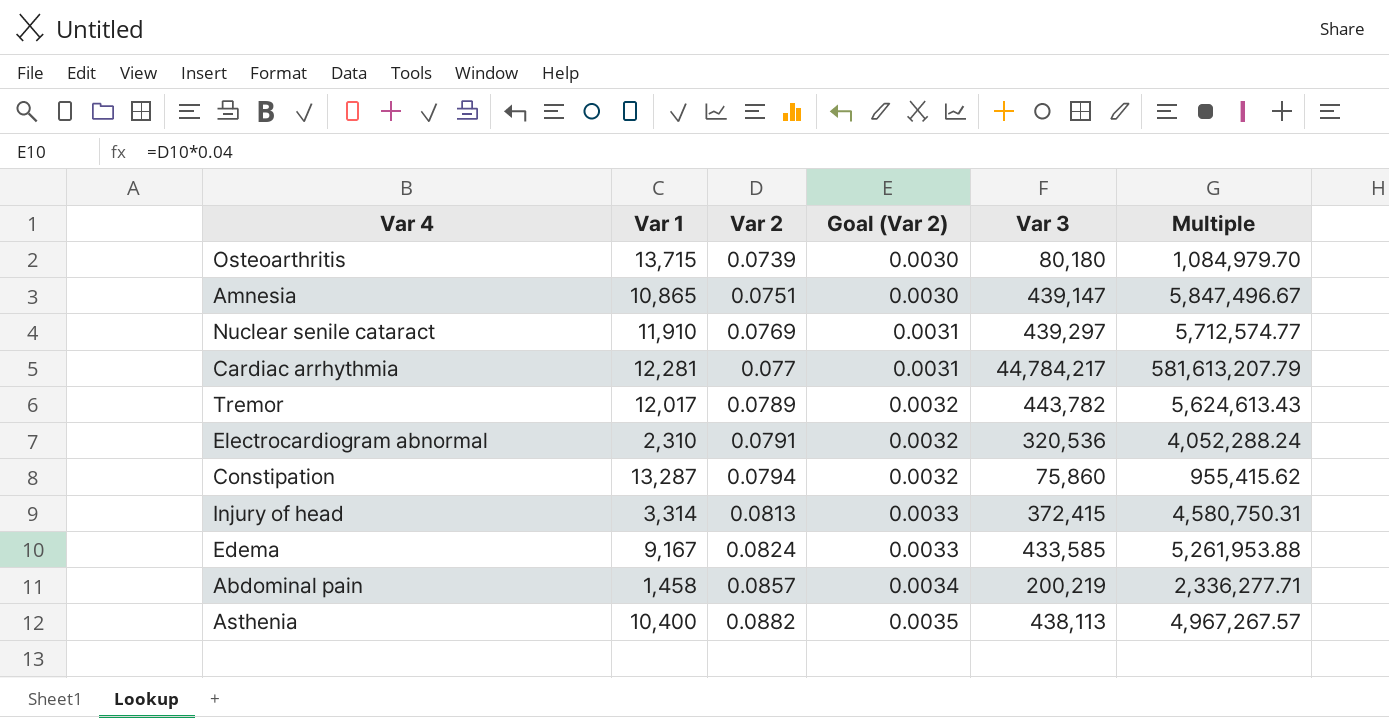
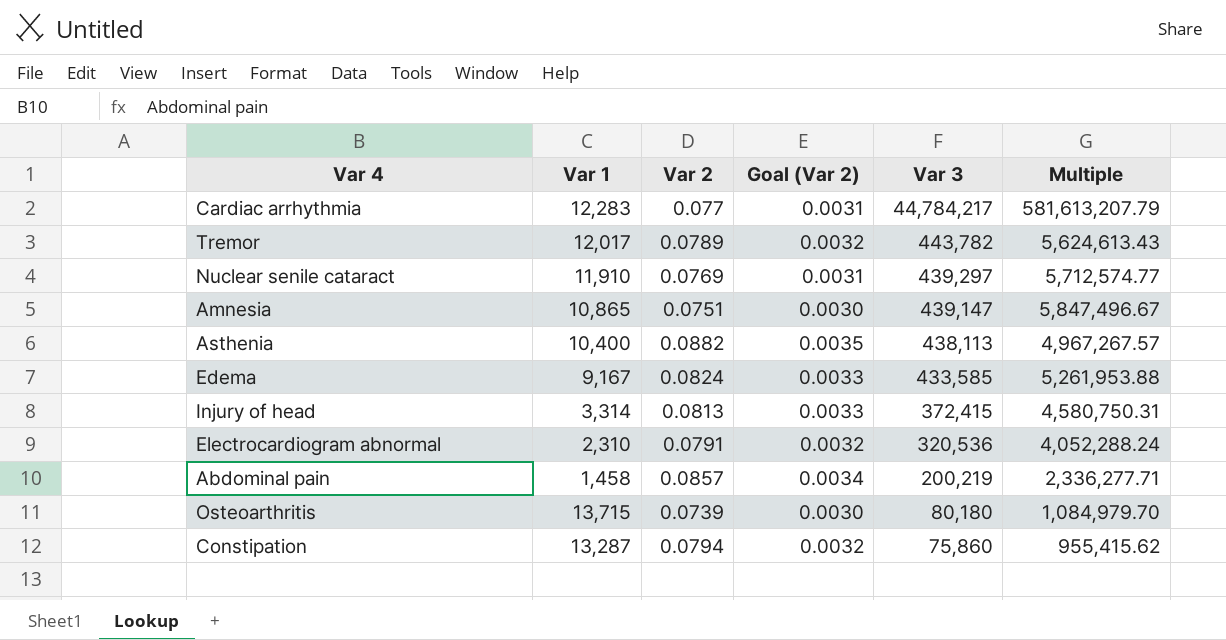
row order: Var 2 ascending -> Var 3 descending
Cardiac arrhythmia | Var 1: 12,281 -> 12,283

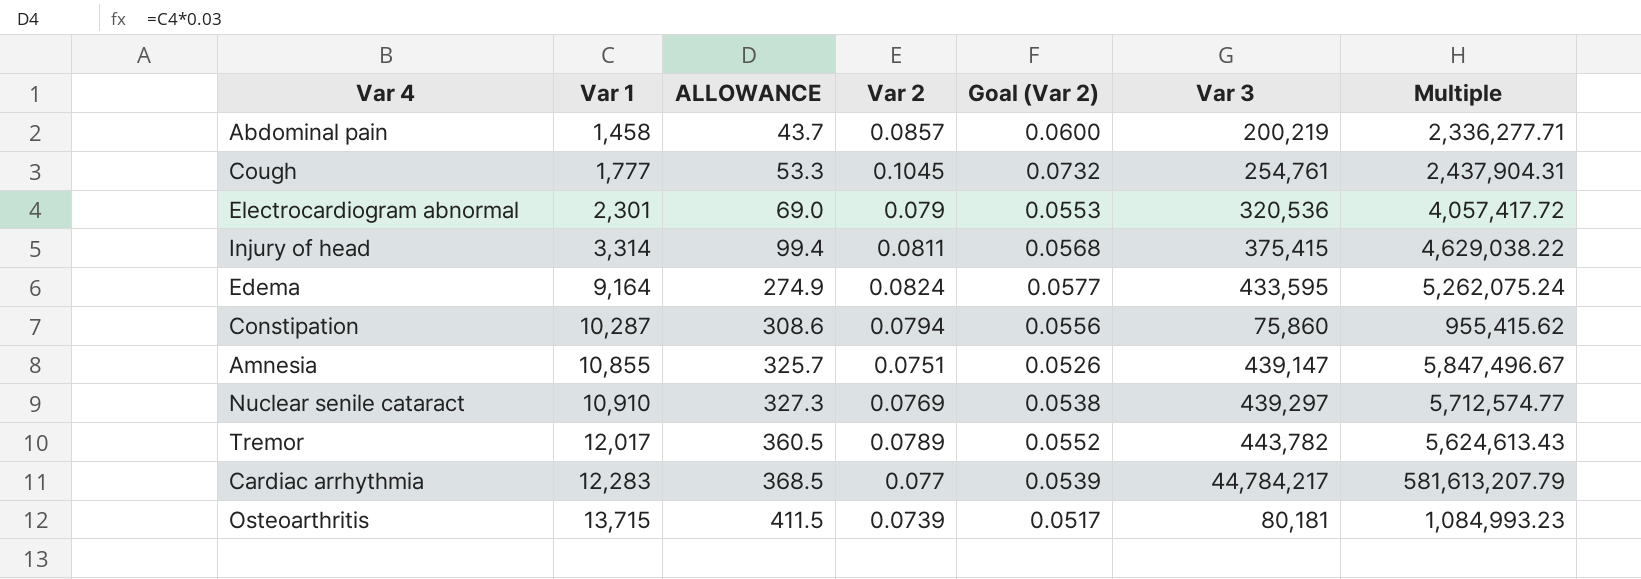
row order: Var 3 descending -> Var 1 ascending
column ALLOWANCE | formula: none -> [Var 1] * 0.03
column Goal (Var 2) | formula: [Var 2] * 0.04 -> [Var 2] * 0.7
row Asthenia: 10,400 | 0.0882 | 0.0035 | 438,113 | 4,967,267.57 -> none
row Cough: none -> 1,777 | 53.3 | 0.1045 | 0.0732 | 254,761 | 2,437,904.31
Electrocardiogram abnormal | Var 1: 2,310 -> 2,301
Electrocardiogram abnormal | Var 2: 0.0791 -> 0.079
Electrocardiogram abnormal | Multiple: 4,052,288.24 -> 4,057,417.72
Injury of head | Var 2: 0.0813 -> 0.0811
Injury of head | Var 3: 372,415 -> 375,415
Injury of head | Multiple: 4,580,750.31 -> 4,629,038.22
Edema | Var 1: 9,167 -> 9,164
Edema | Var 3: 433,585 -> 433,595
Edema | Multiple: 5,261,953.88 -> 5,262,075.24
Constipation | Var 1: 13,287 -> 10,287
Amnesia | Var 1: 10,865 -> 10,855
Nuclear senile cataract | Var 1: 11,910 -> 10,910
Osteoarthritis | Var 3: 80,180 -> 80,181
Osteoarthritis | Multiple: 1,084,979.70 -> 1,084,993.23

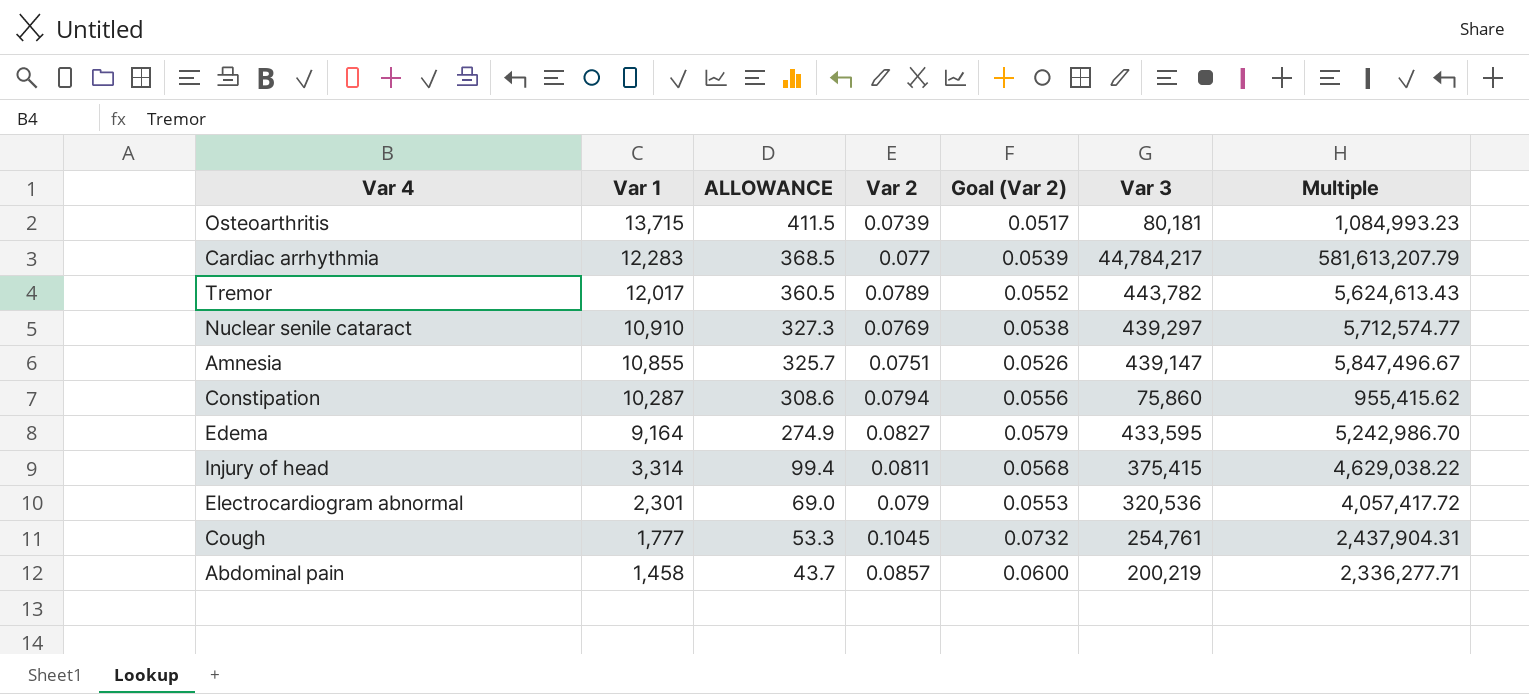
row order: Var 1 ascending -> Var 1 descending
Edema | Var 2: 0.0824 -> 0.0827
Edema | Goal (Var 2): 0.0577 -> 0.0579
Edema | Multiple: 5,262,075.24 -> 5,242,986.70

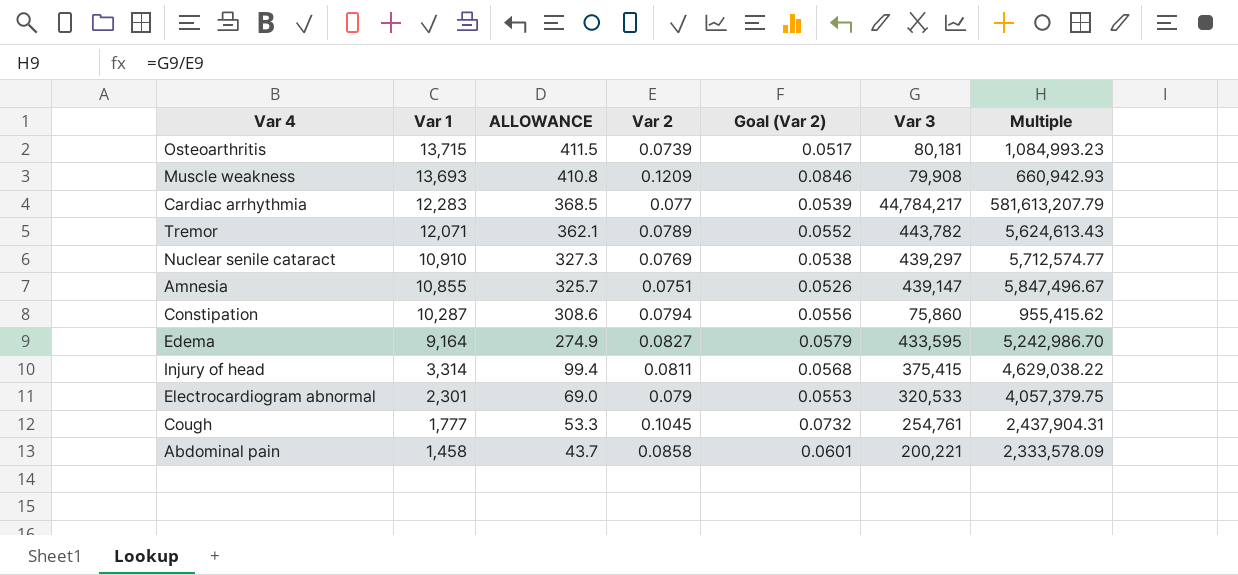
row Muscle weakness: none -> 13,693 | 410.8 | 0.1209 | 0.0846 | 79,908 | 660,942.93
Tremor | Var 1: 12,017 -> 12,071
Tremor | ALLOWANCE: 360.5 -> 362.1
Electrocardiogram abnormal | Var 3: 320,536 -> 320,533
Electrocardiogram abnormal | Multiple: 4,057,417.72 -> 4,057,379.75
Abdominal pain | Var 2: 0.0857 -> 0.0858
Abdominal pain | Goal (Var 2): 0.0600 -> 0.0601
Abdominal pain | Var 3: 200,219 -> 200,221
Abdominal pain | Multiple: 2,336,277.71 -> 2,333,578.09

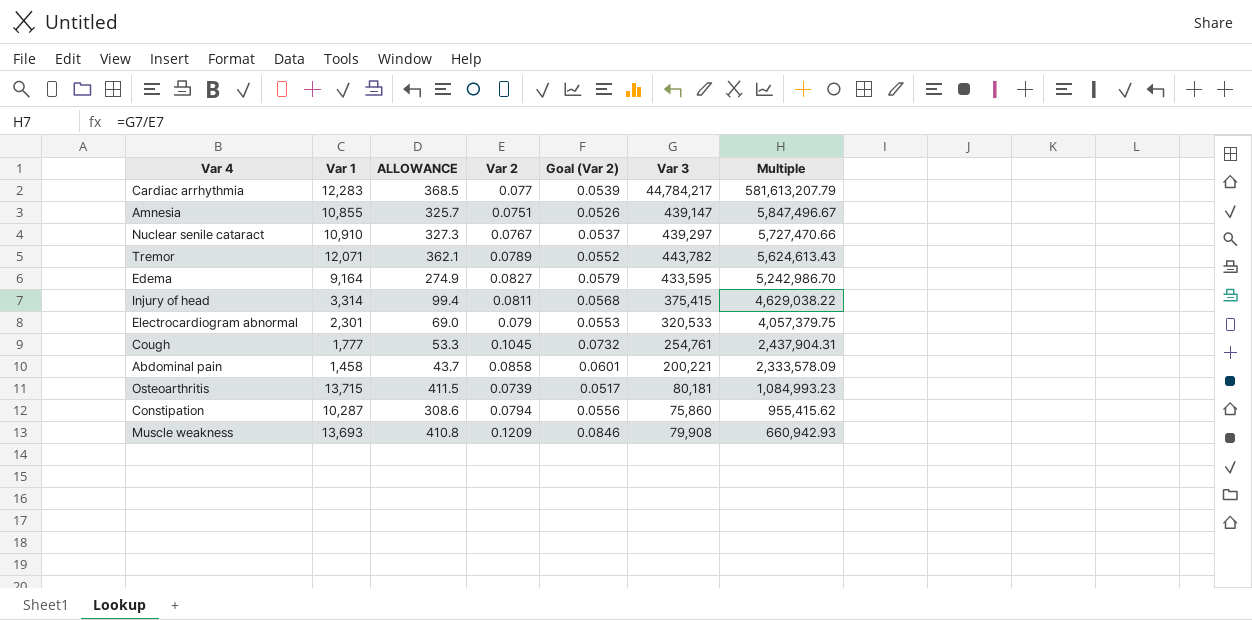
row order: Var 1 descending -> Multiple descending
Nuclear senile cataract | Var 2: 0.0769 -> 0.0767
Nuclear senile cataract | Goal (Var 2): 0.0538 -> 0.0537
Nuclear senile cataract | Multiple: 5,712,574.77 -> 5,727,470.66

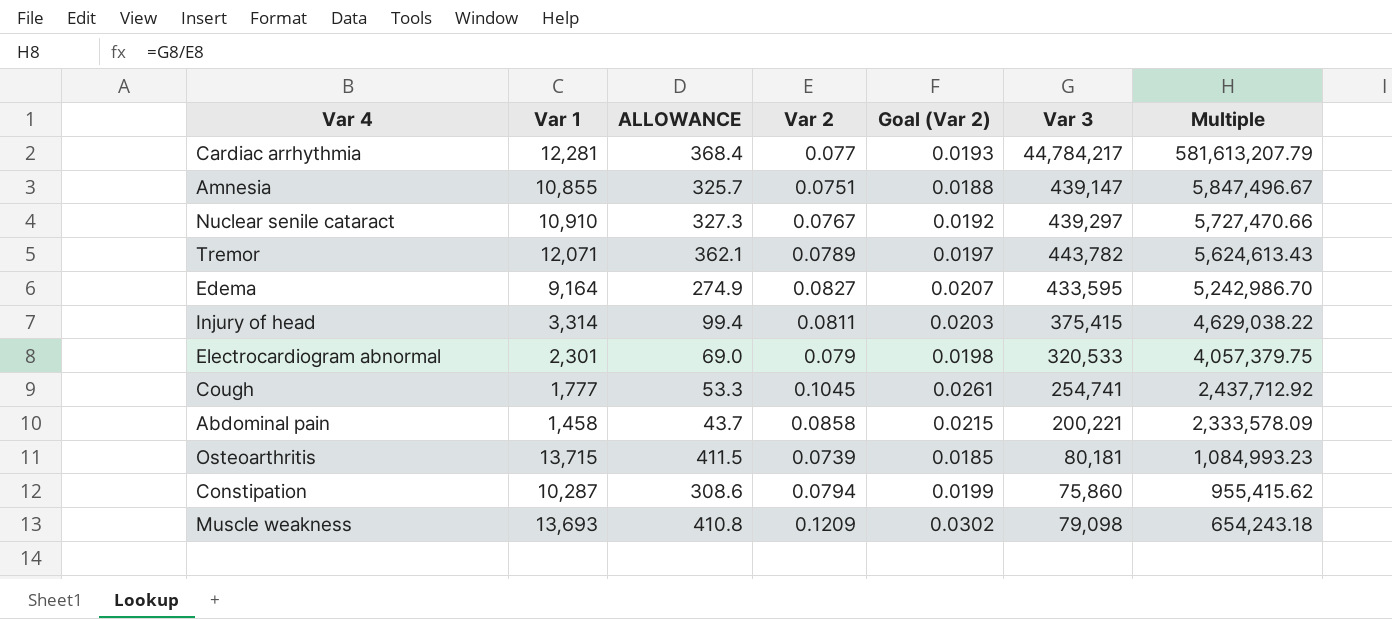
column Goal (Var 2) | formula: [Var 2] * 0.7 -> [Var 2] * 0.25
Cardiac arrhythmia | Var 1: 12,283 -> 12,281
Cardiac arrhythmia | ALLOWANCE: 368.5 -> 368.4
Cough | Var 3: 254,761 -> 254,741
Cough | Multiple: 2,437,904.31 -> 2,437,712.92
Muscle weakness | Var 3: 79,908 -> 79,098
Muscle weakness | Multiple: 660,942.93 -> 654,243.18

